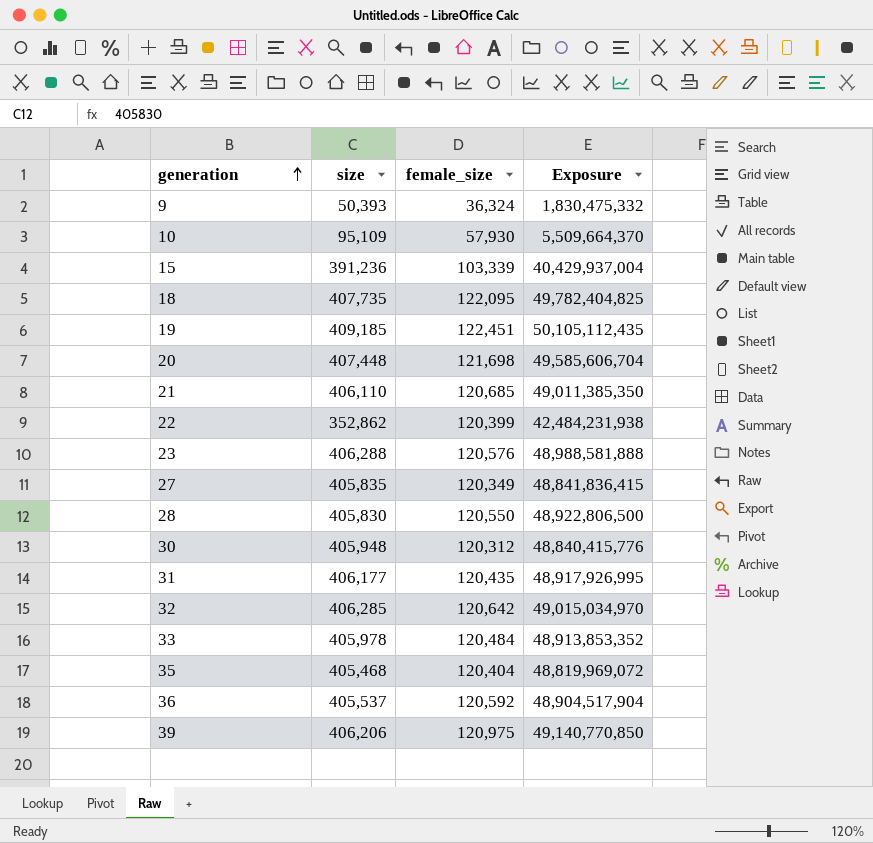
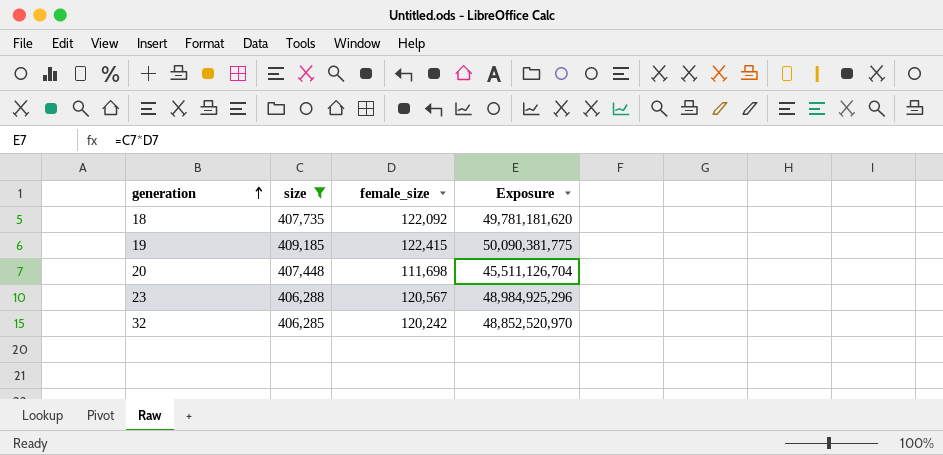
filter: none -> size >= 406,285
18 | female_size: 122,095 -> 122,092
18 | Exposure: 49,782,404,825 -> 49,781,181,620
19 | female_size: 122,451 -> 122,415
19 | Exposure: 50,105,112,435 -> 50,090,381,775
20 | female_size: 121,698 -> 111,698
20 | Exposure: 49,585,606,704 -> 45,511,126,704
23 | female_size: 120,576 -> 120,567
23 | Exposure: 48,988,581,888 -> 48,984,925,296
32 | female_size: 120,642 -> 120,242
32 | Exposure: 49,015,034,970 -> 48,852,520,970

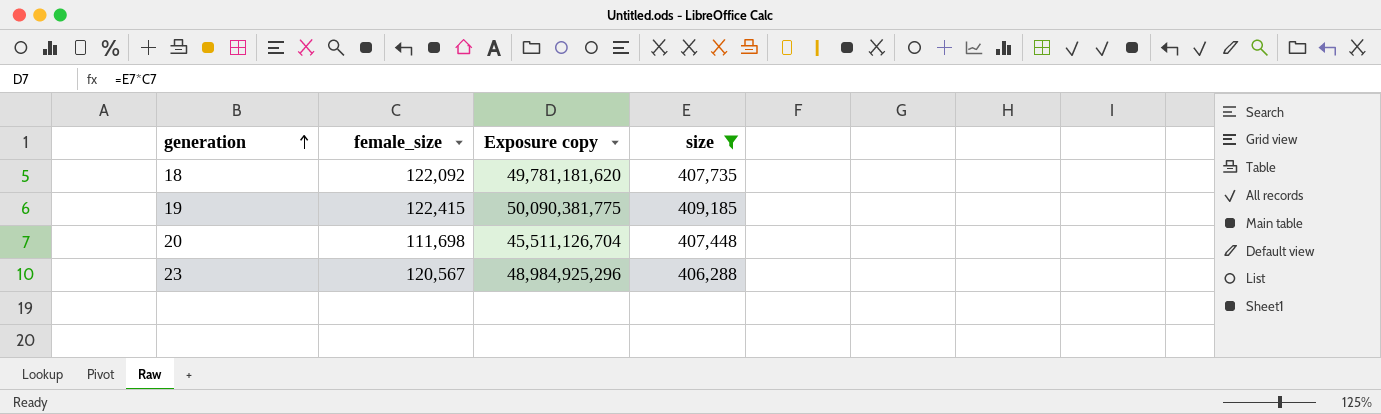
column name: Exposure -> Exposure copy
column size | position: 2 -> 4
row 32: 406,285 | 120,242 | 48,852,520,970 -> none

